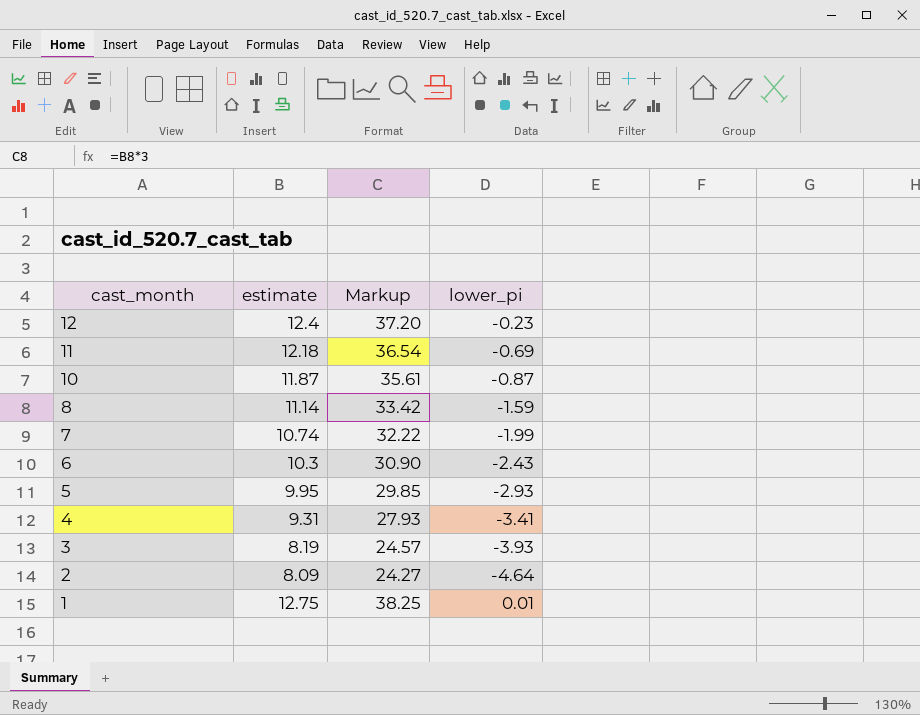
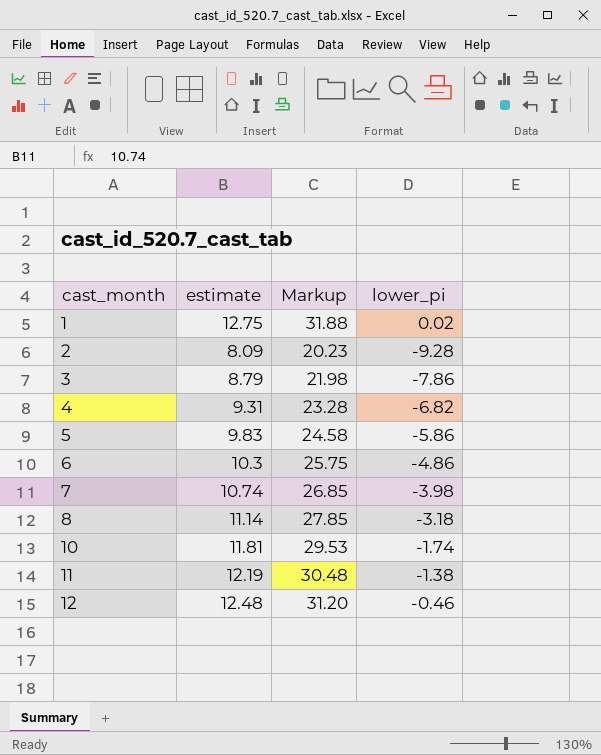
row order: cast_month descending -> cast_month ascending
column Markup | formula: [estimate] * 3 -> [estimate] * 2.5
1 | lower_pi: 0.01 -> 0.02
2 | lower_pi: -4.64 -> -9.28
3 | estimate: 8.19 -> 8.79
3 | lower_pi: -3.93 -> -7.86
4 | lower_pi: -3.41 -> -6.82
5 | estimate: 9.95 -> 9.83
5 | lower_pi: -2.93 -> -5.86
6 | lower_pi: -2.43 -> -4.86
7 | lower_pi: -1.99 -> -3.98
8 | lower_pi: -1.59 -> -3.18
10 | estimate: 11.87 -> 11.81
10 | lower_pi: -0.87 -> -1.74
11 | estimate: 12.18 -> 12.19
11 | lower_pi: -0.69 -> -1.38
12 | estimate: 12.4 -> 12.48
12 | lower_pi: -0.23 -> -0.46

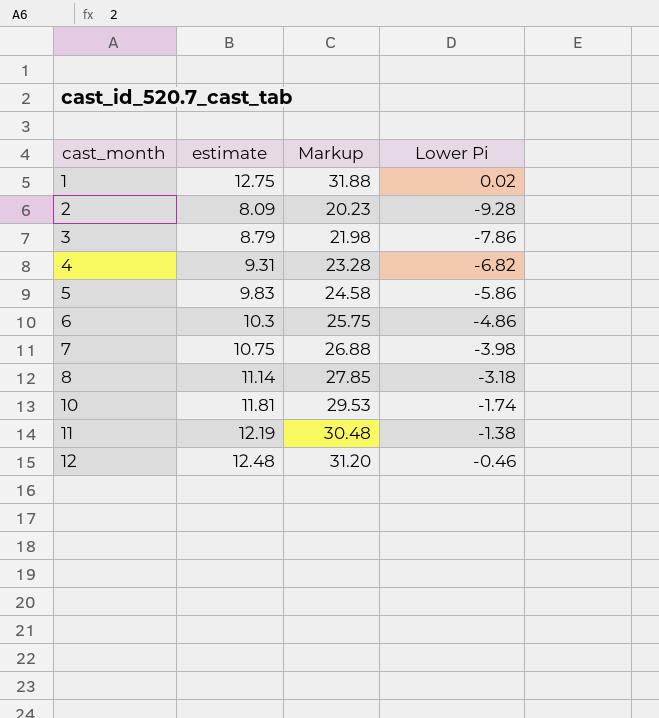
column name: lower_pi -> Lower Pi
7 | estimate: 10.74 -> 10.75
7 | Markup: 26.85 -> 26.88

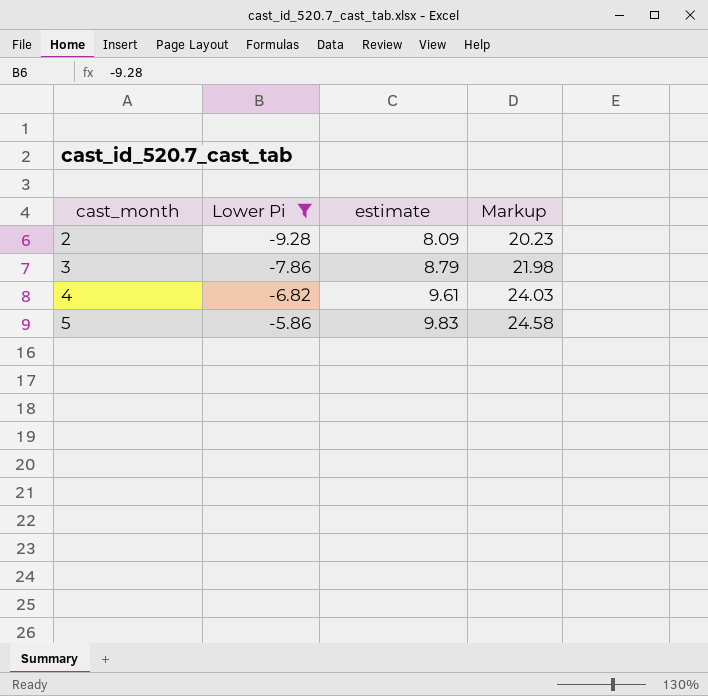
filter: none -> Lower Pi <= -5.86
column Lower Pi | position: 4 -> 2
4 | estimate: 9.31 -> 9.61
4 | Markup: 23.28 -> 24.03

